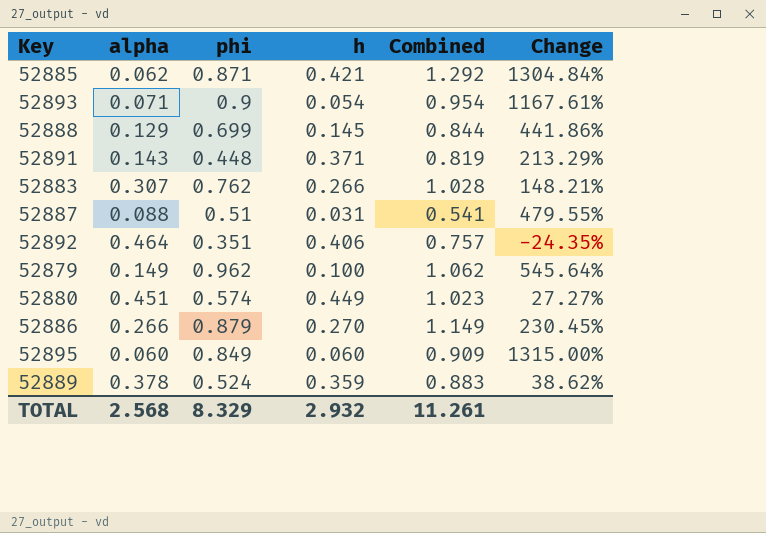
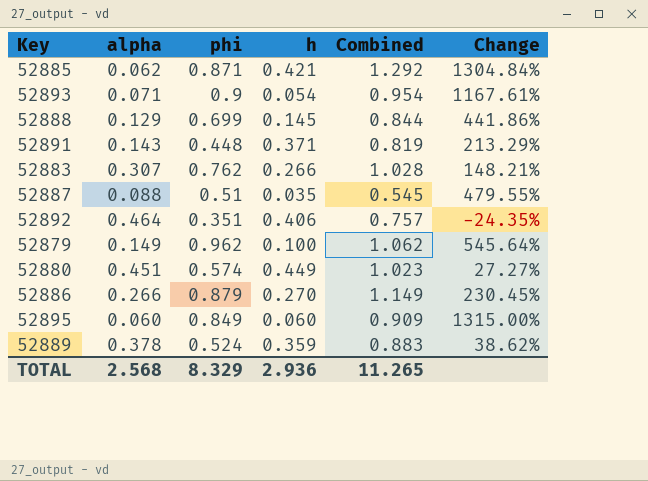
52887 | h: 0.031 -> 0.035
52887 | Combined: 0.541 -> 0.545
TOTAL | h: 2.932 -> 2.936
TOTAL | Combined: 11.261 -> 11.265

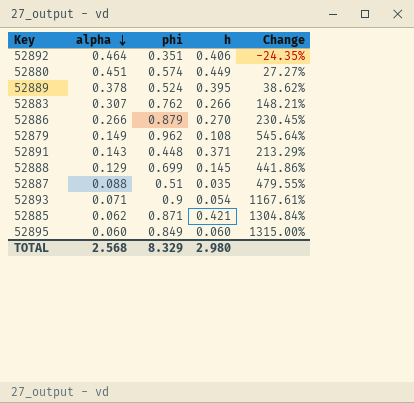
row order: none -> alpha descending
column Combined | formula: [phi] + [h] -> none
52889 | h: 0.359 -> 0.395
52879 | h: 0.100 -> 0.108
TOTAL | h: 2.936 -> 2.980

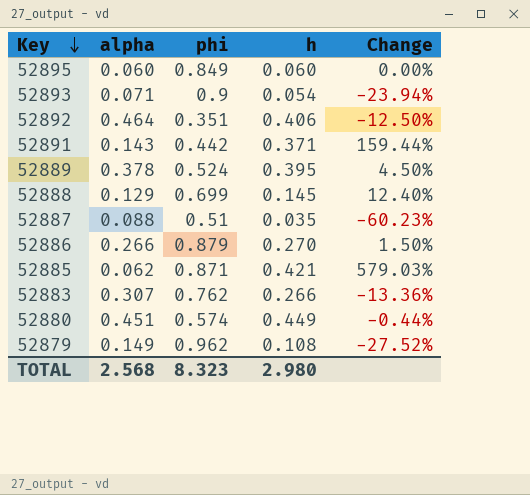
row order: alpha descending -> Key descending
column Change | formula: ([phi] - [alpha]) / [alpha] -> ([h] - [alpha]) / [alpha]
52891 | phi: 0.448 -> 0.442
TOTAL | phi: 8.329 -> 8.323

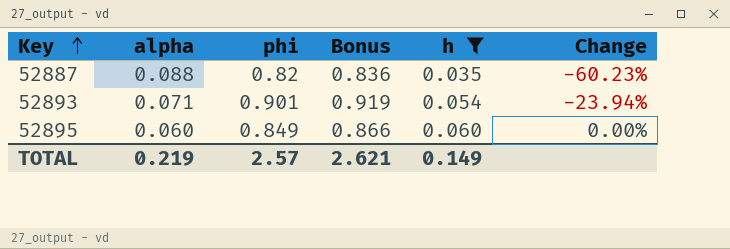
filter: none -> h <= 0.060
row order: Key descending -> Key ascending
column Bonus | formula: none -> [phi] * 1.02
52887 | phi: 0.51 -> 0.82
52893 | phi: 0.9 -> 0.901
TOTAL | alpha: 2.568 -> 0.219
TOTAL | phi: 8.323 -> 2.57
TOTAL | h: 2.980 -> 0.149

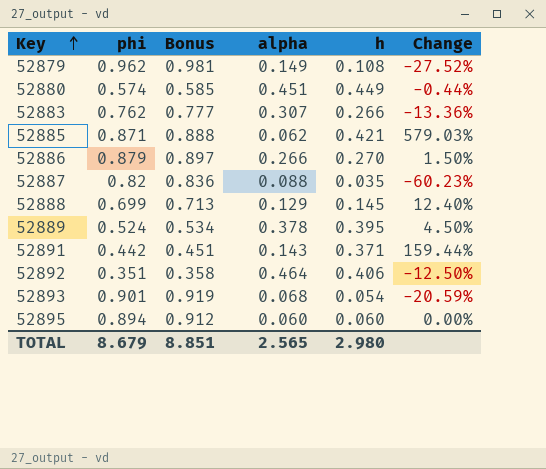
filter: h <= 0.060 -> none
column alpha | position: 2 -> 4
52893 | alpha: 0.071 -> 0.068
52893 | Change: -23.94% -> -20.59%
52895 | phi: 0.849 -> 0.894
52895 | Bonus: 0.866 -> 0.912
TOTAL | phi: 2.57 -> 8.679
TOTAL | Bonus: 2.621 -> 8.851
TOTAL | alpha: 0.219 -> 2.565
TOTAL | h: 0.149 -> 2.980

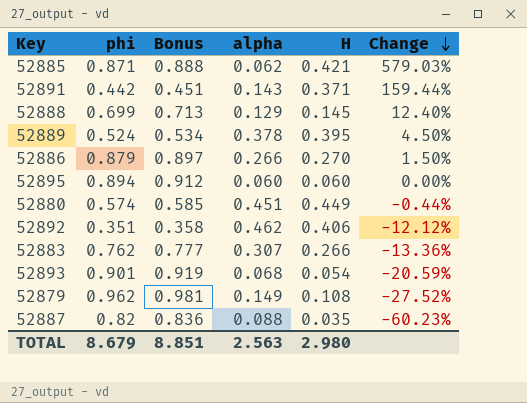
row order: Key ascending -> Change descending
column name: h -> H
52892 | alpha: 0.464 -> 0.462
52892 | Change: -12.50% -> -12.12%
TOTAL | alpha: 2.565 -> 2.563

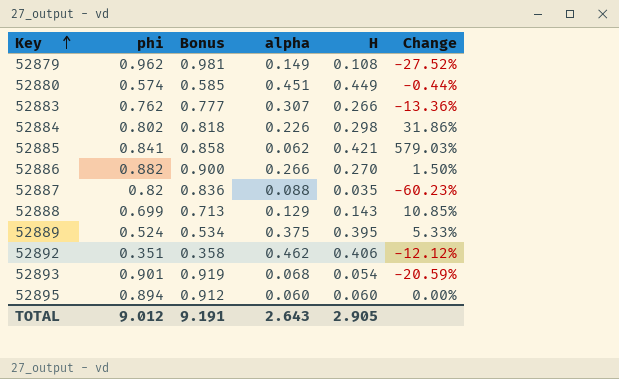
row order: Change descending -> Key ascending
row 52891: 0.442 | 0.451 | 0.143 | 0.371 | 159.44% -> none
row 52884: none -> 0.802 | 0.818 | 0.226 | 0.298 | 31.86%
52885 | phi: 0.871 -> 0.841
52885 | Bonus: 0.888 -> 0.858
52886 | phi: 0.879 -> 0.882
52886 | Bonus: 0.897 -> 0.900
52888 | H: 0.145 -> 0.143
52888 | Change: 12.40% -> 10.85%
52889 | alpha: 0.378 -> 0.375
52889 | Change: 4.50% -> 5.33%
TOTAL | phi: 8.679 -> 9.012
TOTAL | Bonus: 8.851 -> 9.191
TOTAL | alpha: 2.563 -> 2.643
TOTAL | H: 2.980 -> 2.905

